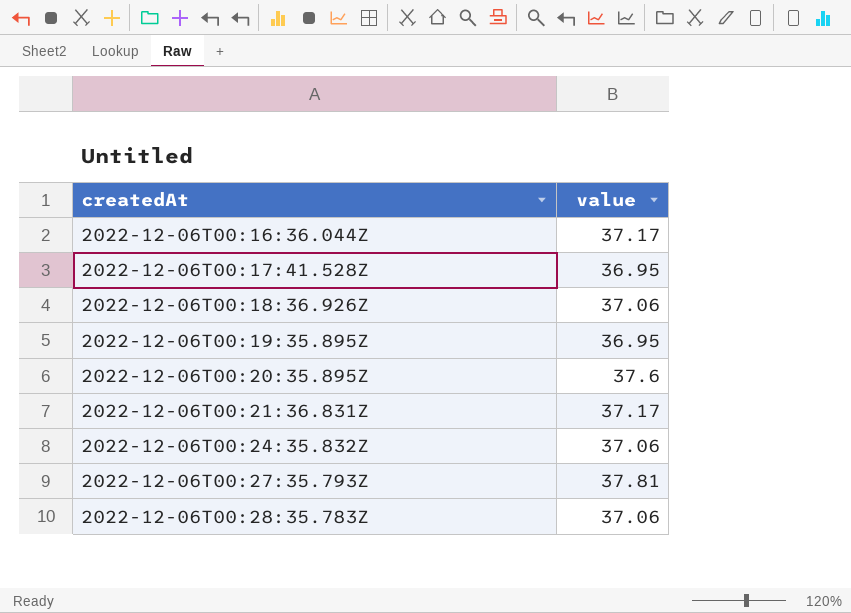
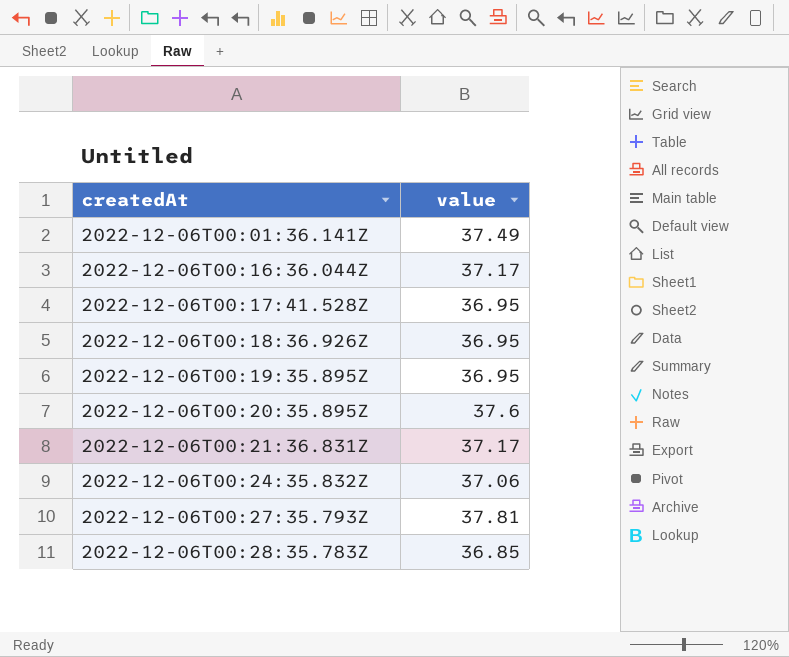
row 2022-12-06T00:01:36.141Z: none -> 37.49
2022-12-06T00:18:36.926Z | value: 37.06 -> 36.95
2022-12-06T00:28:35.783Z | value: 37.06 -> 36.85

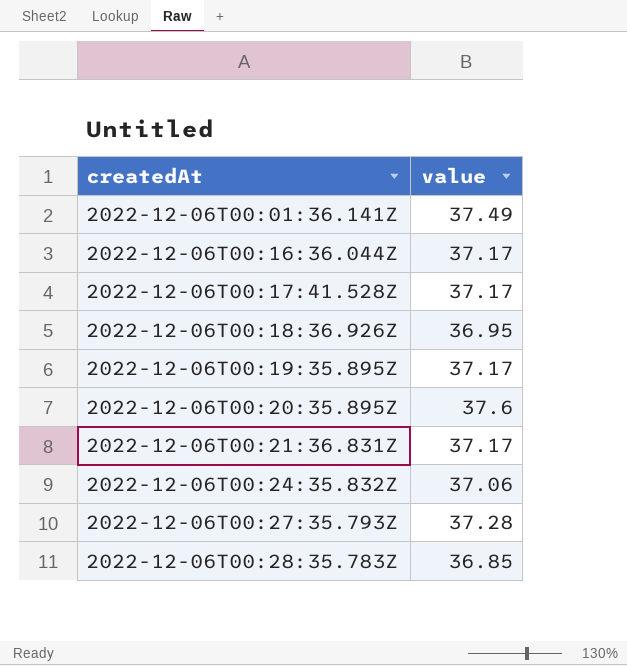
2022-12-06T00:17:41.528Z | value: 36.95 -> 37.17
2022-12-06T00:19:35.895Z | value: 36.95 -> 37.17
2022-12-06T00:27:35.793Z | value: 37.81 -> 37.28

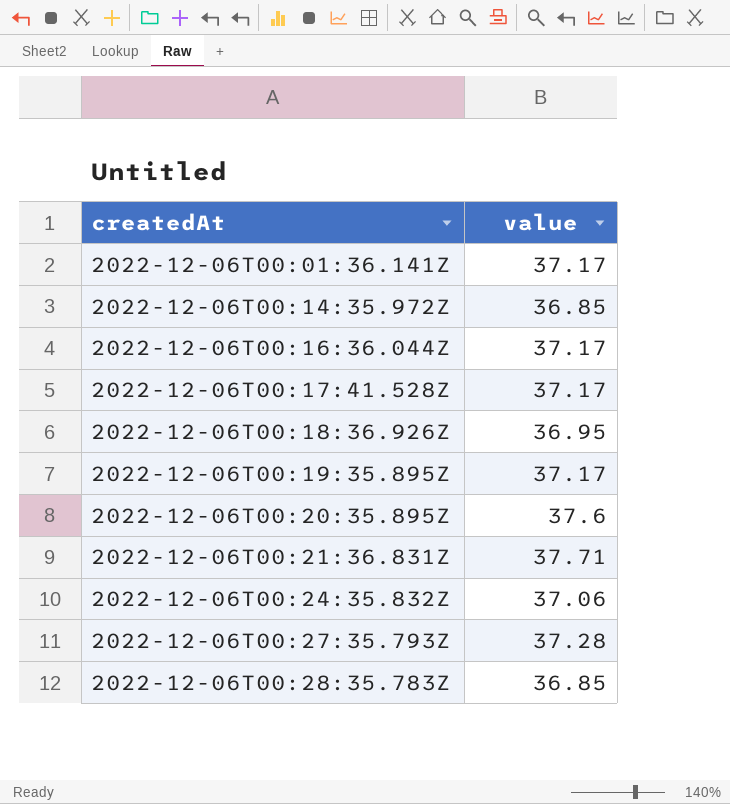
2022-12-06T00:01:36.141Z | value: 37.49 -> 37.17
row 2022-12-06T00:14:35.972Z: none -> 36.85
2022-12-06T00:21:36.831Z | value: 37.17 -> 37.71

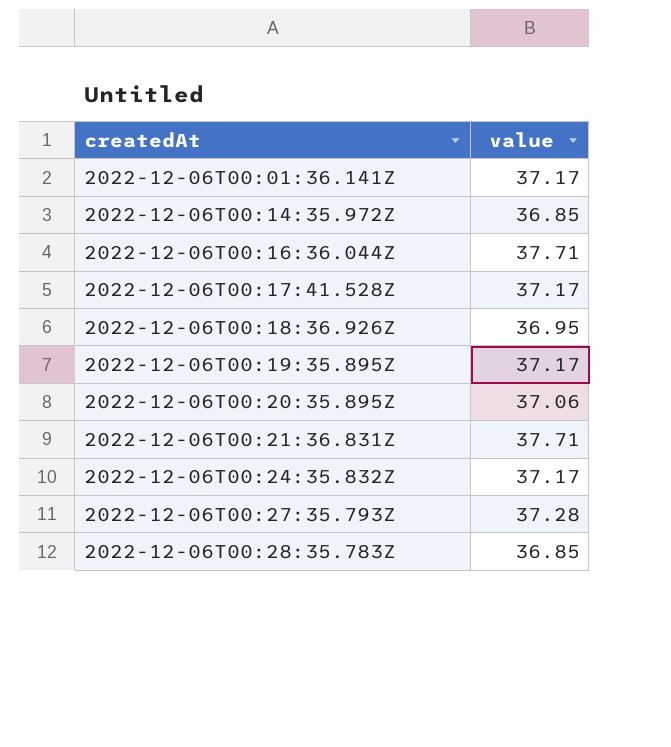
2022-12-06T00:16:36.044Z | value: 37.17 -> 37.71
2022-12-06T00:20:35.895Z | value: 37.6 -> 37.06
2022-12-06T00:24:35.832Z | value: 37.06 -> 37.17

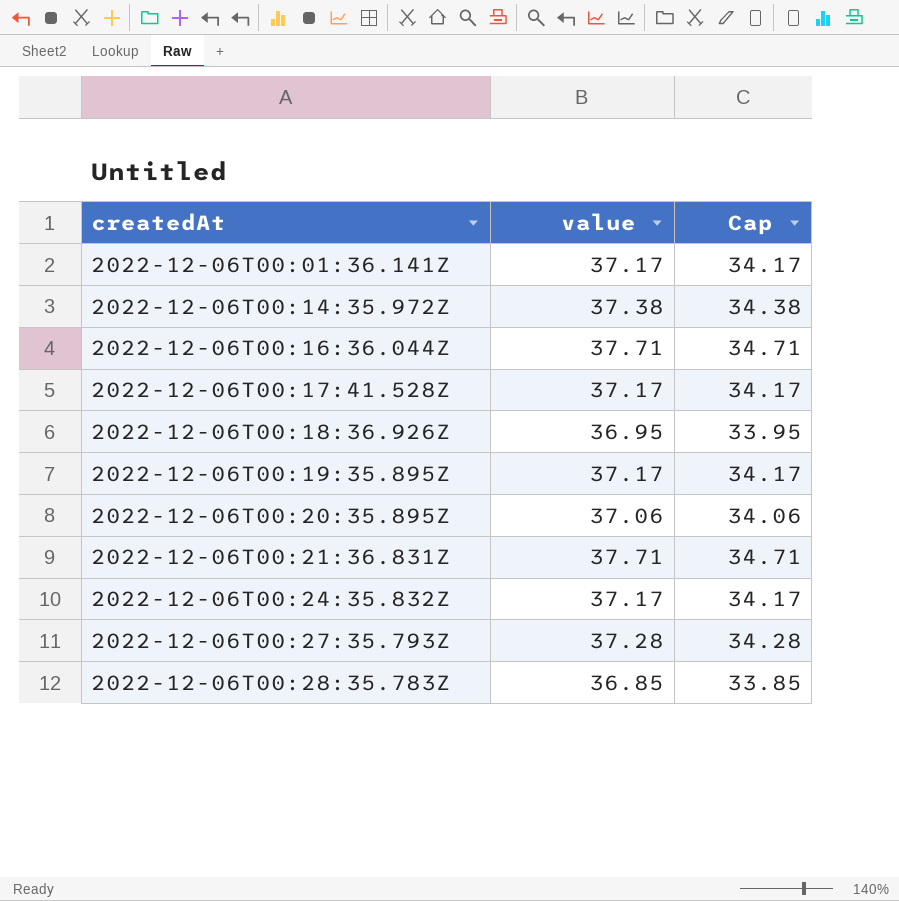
column Cap | formula: none -> [value] - 3
2022-12-06T00:14:35.972Z | value: 36.85 -> 37.38

